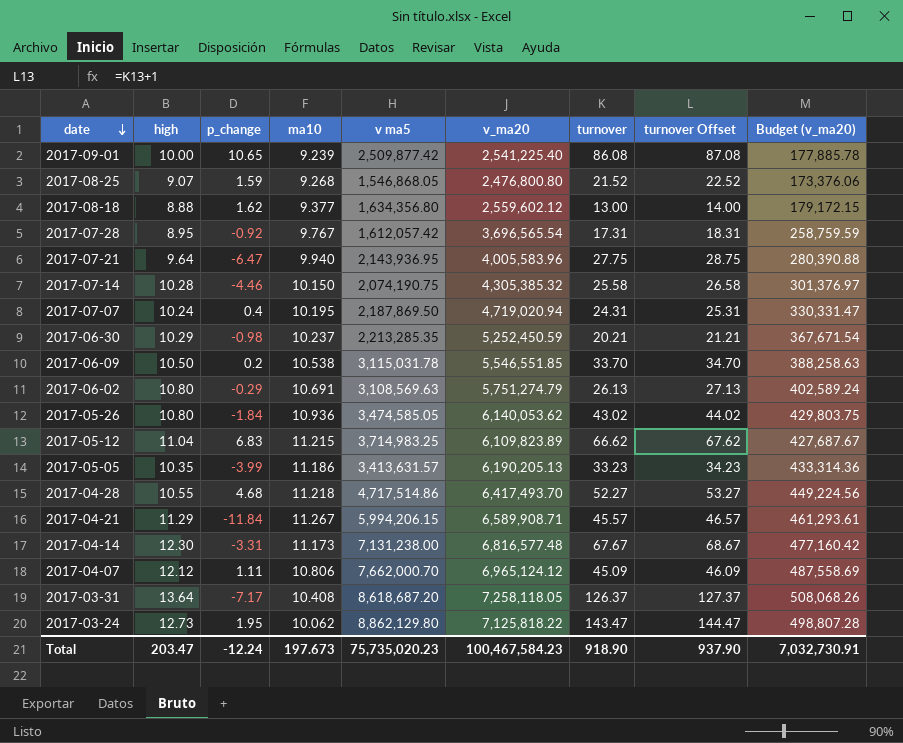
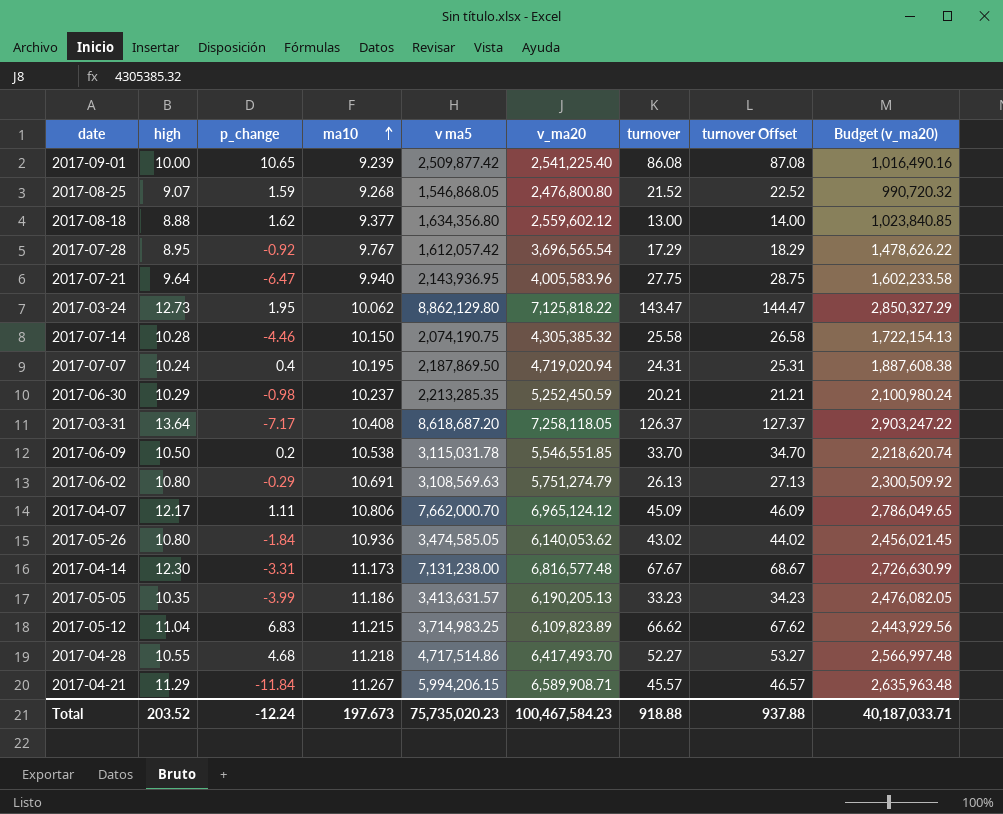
row order: date descending -> ma10 ascending
column Budget (v_ma20) | formula: [v_ma20] * 0.07 -> [v_ma20] * 0.4
2017-07-28 | turnover: 17.31 -> 17.29
2017-07-28 | turnover Offset: 18.31 -> 18.29
2017-04-07 | high: 12.12 -> 12.17
Total | high: 203.47 -> 203.52
Total | turnover: 918.90 -> 918.88
Total | turnover Offset: 937.90 -> 937.88
Total | Budget (v_ma20): 7,032,730.91 -> 40,187,033.71

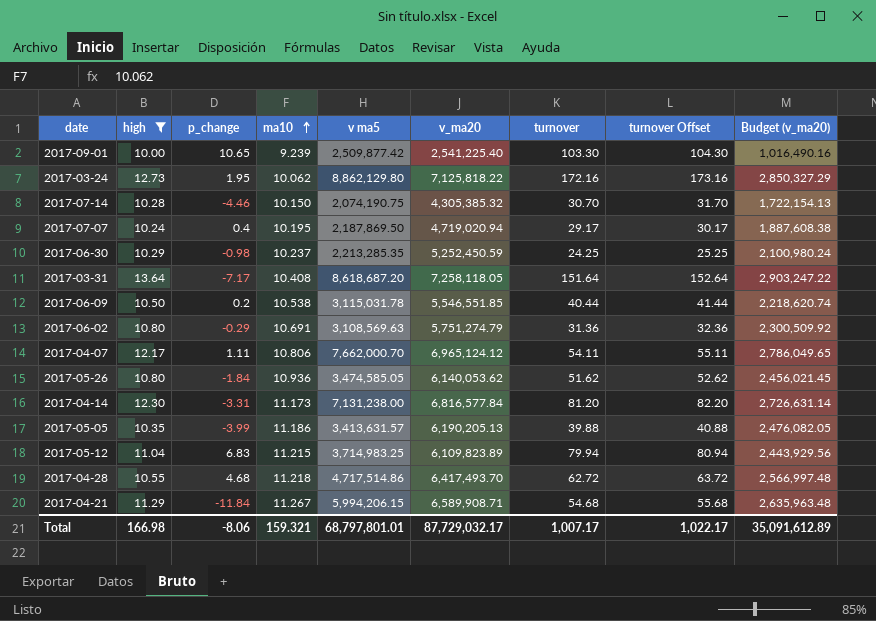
filter: none -> high >= 10.00
2017-09-01 | turnover: 86.08 -> 103.30
2017-09-01 | turnover Offset: 87.08 -> 104.30
2017-03-24 | turnover: 143.47 -> 172.16
2017-03-24 | turnover Offset: 144.47 -> 173.16
2017-07-14 | turnover: 25.58 -> 30.70
2017-07-14 | turnover Offset: 26.58 -> 31.70
2017-07-07 | turnover: 24.31 -> 29.17
2017-07-07 | turnover Offset: 25.31 -> 30.17
2017-06-30 | turnover: 20.21 -> 24.25
2017-06-30 | turnover Offset: 21.21 -> 25.25
2017-03-31 | turnover: 126.37 -> 151.64
2017-03-31 | turnover Offset: 127.37 -> 152.64
2017-06-09 | turnover: 33.70 -> 40.44
2017-06-09 | turnover Offset: 34.70 -> 41.44
2017-06-02 | turnover: 26.13 -> 31.36
2017-06-02 | turnover Offset: 27.13 -> 32.36
2017-04-07 | turnover: 45.09 -> 54.11
2017-04-07 | turnover Offset: 46.09 -> 55.11
2017-05-26 | turnover: 43.02 -> 51.62
2017-05-26 | turnover Offset: 44.02 -> 52.62
2017-04-14 | v_ma20: 6,816,577.48 -> 6,816,577.84
2017-04-14 | turnover: 67.67 -> 81.20
2017-04-14 | turnover Offset: 68.67 -> 82.20
2017-04-14 | Budget (v_ma20): 2,726,630.99 -> 2,726,631.14
2017-05-05 | turnover: 33.23 -> 39.88
2017-05-05 | turnover Offset: 34.23 -> 40.88
2017-05-12 | turnover: 66.62 -> 79.94
2017-05-12 | turnover Offset: 67.62 -> 80.94
2017-04-28 | turnover: 52.27 -> 62.72
2017-04-28 | turnover Offset: 53.27 -> 63.72
2017-04-21 | turnover: 45.57 -> 54.68
2017-04-21 | turnover Offset: 46.57 -> 55.68
Total | high: 203.52 -> 166.98
Total | p_change: -12.24 -> -8.06
Total | ma10: 197.673 -> 159.321
Total | v ma5: 75,735,020.23 -> 68,797,801.01
Total | v_ma20: 100,467,584.23 -> 87,729,032.17
Total | turnover: 918.88 -> 1,007.17
Total | turnover Offset: 937.88 -> 1,022.17
Total | Budget (v_ma20): 40,187,033.71 -> 35,091,612.89

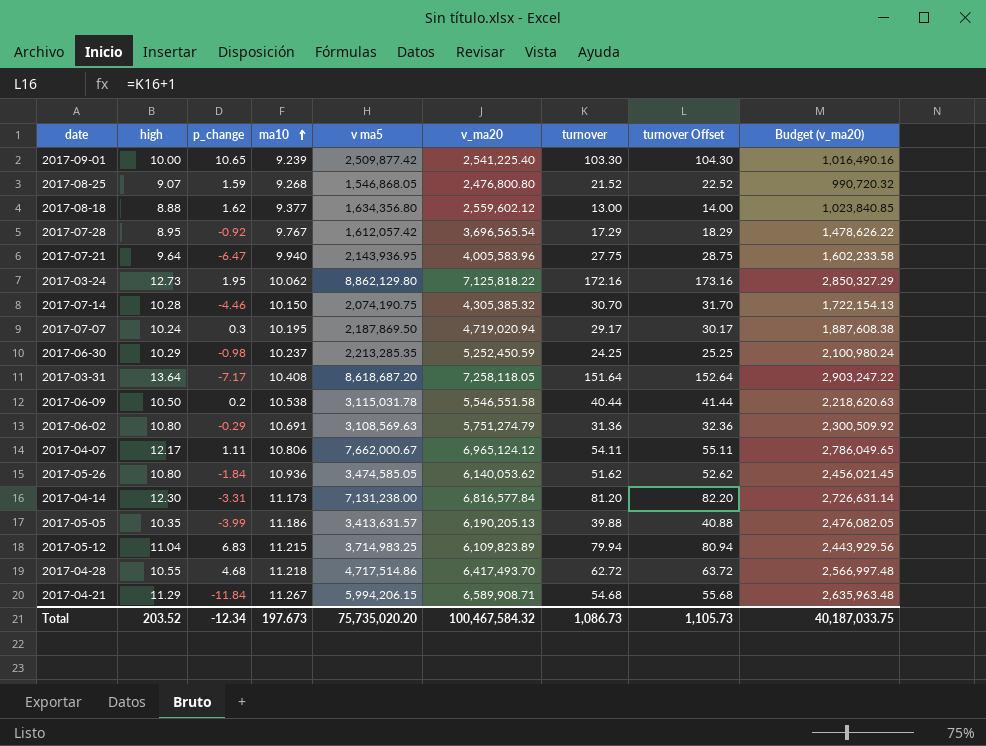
filter: high >= 10.00 -> none
2017-07-07 | p_change: 0.4 -> 0.3
2017-06-09 | v_ma20: 5,546,551.85 -> 5,546,551.58
2017-06-09 | Budget (v_ma20): 2,218,620.74 -> 2,218,620.63
2017-04-07 | v ma5: 7,662,000.70 -> 7,662,000.67
Total | high: 166.98 -> 203.52
Total | p_change: -8.06 -> -12.34
Total | ma10: 159.321 -> 197.673
Total | v ma5: 68,797,801.01 -> 75,735,020.20
Total | v_ma20: 87,729,032.17 -> 100,467,584.32
Total | turnover: 1,007.17 -> 1,086.73
Total | turnover Offset: 1,022.17 -> 1,105.73
Total | Budget (v_ma20): 35,091,612.89 -> 40,187,033.75

